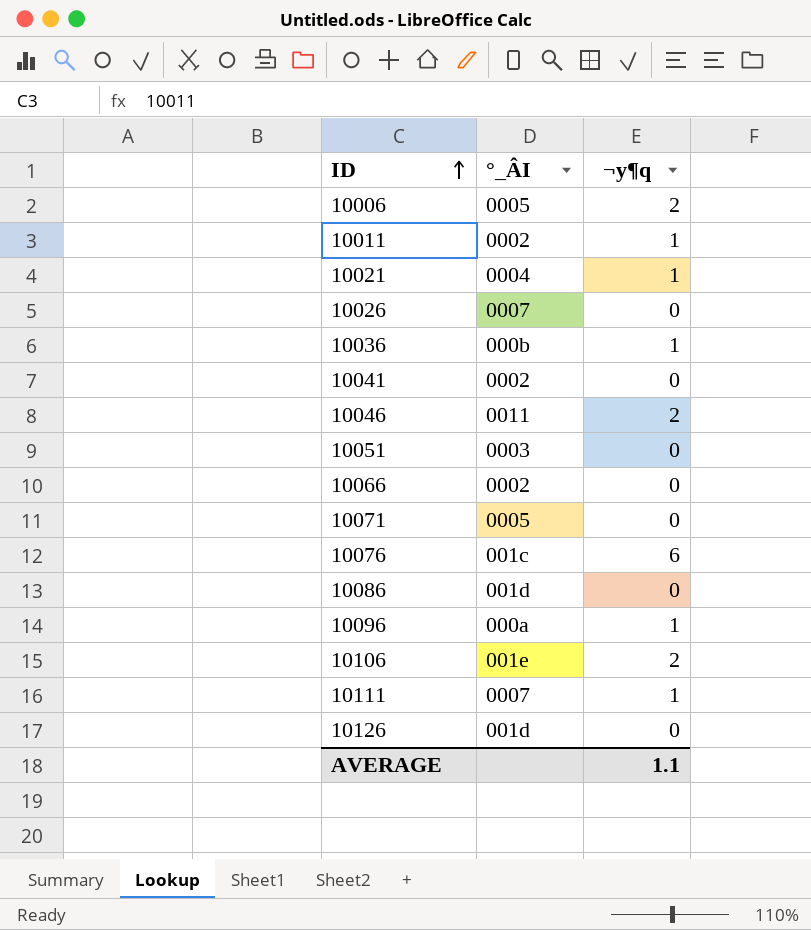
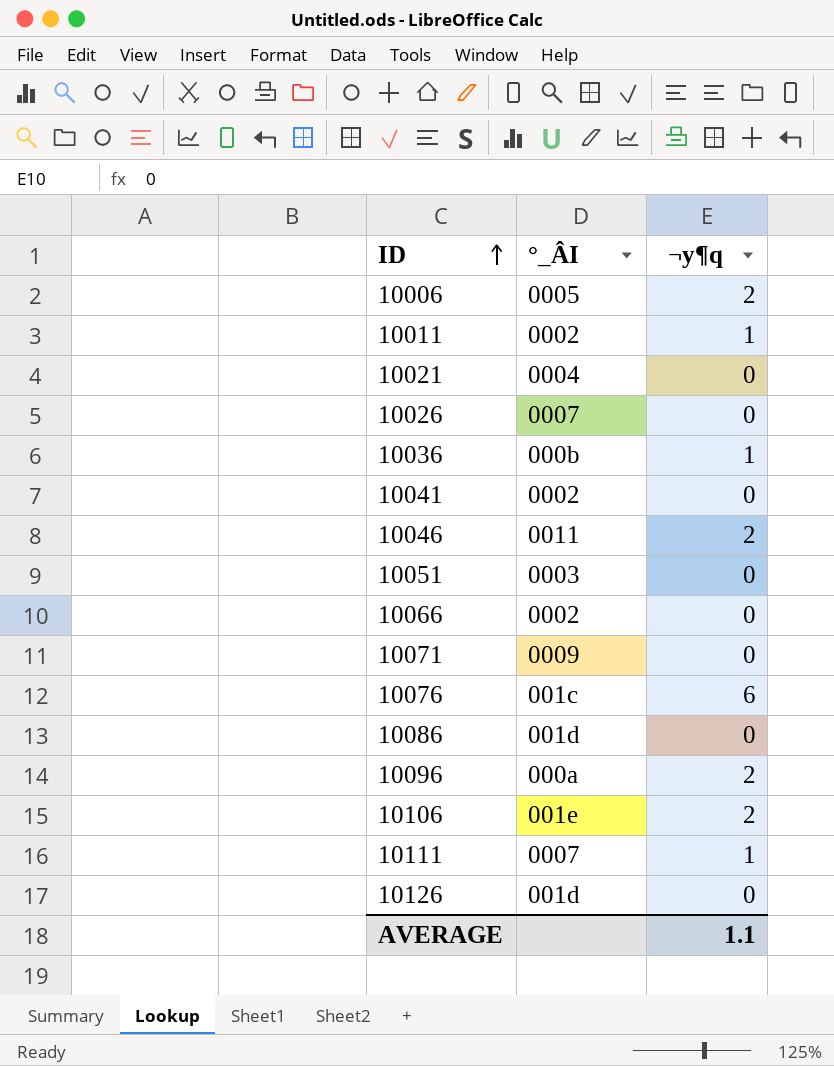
10021 | ¬y¶q: 1 -> 0
10071 | °_ÂI: 0005 -> 0009
10096 | ¬y¶q: 1 -> 2

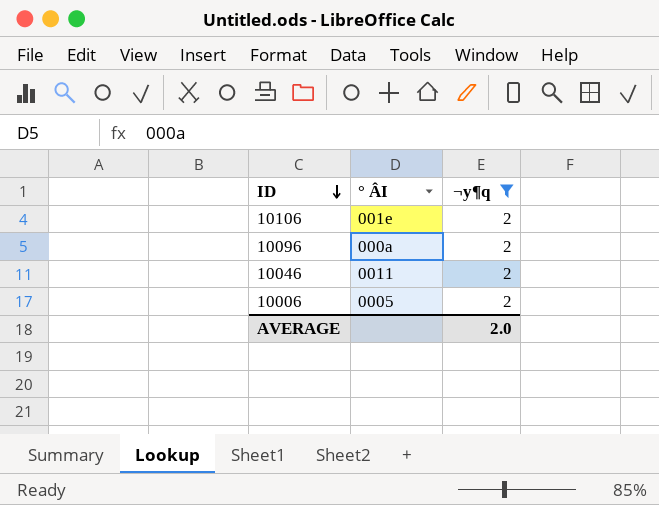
filter: none -> ¬y¶q = 2
row order: ID ascending -> ID descending
column name: °_ÂI -> ° ÂI
AVERAGE | ¬y¶q: 1.1 -> 2.0

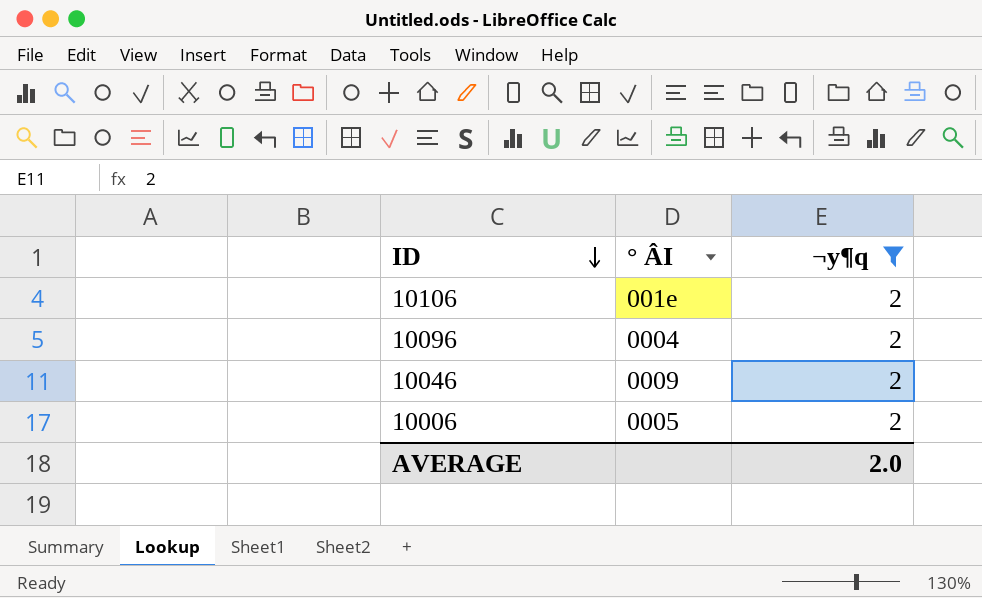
10096 | ° ÂI: 000a -> 0004
10046 | ° ÂI: 0011 -> 0009

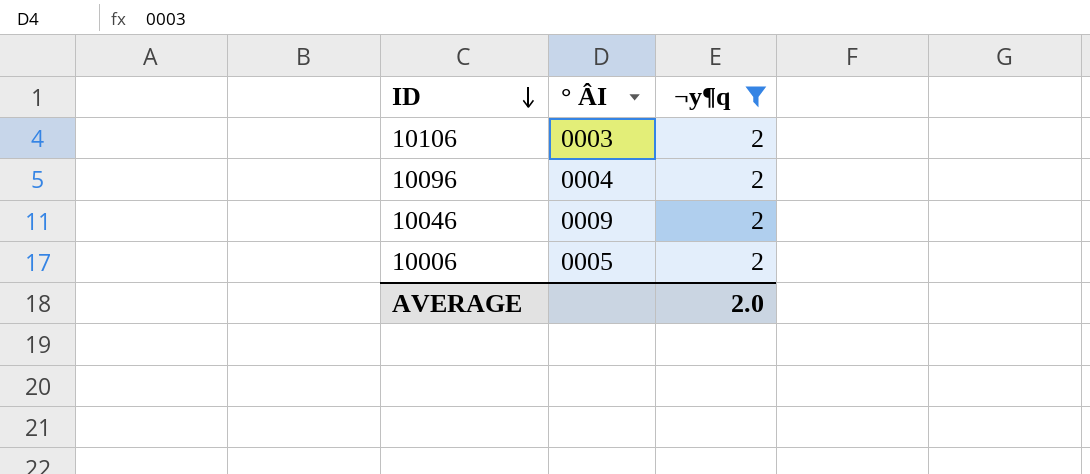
10106 | ° ÂI: 001e -> 0003

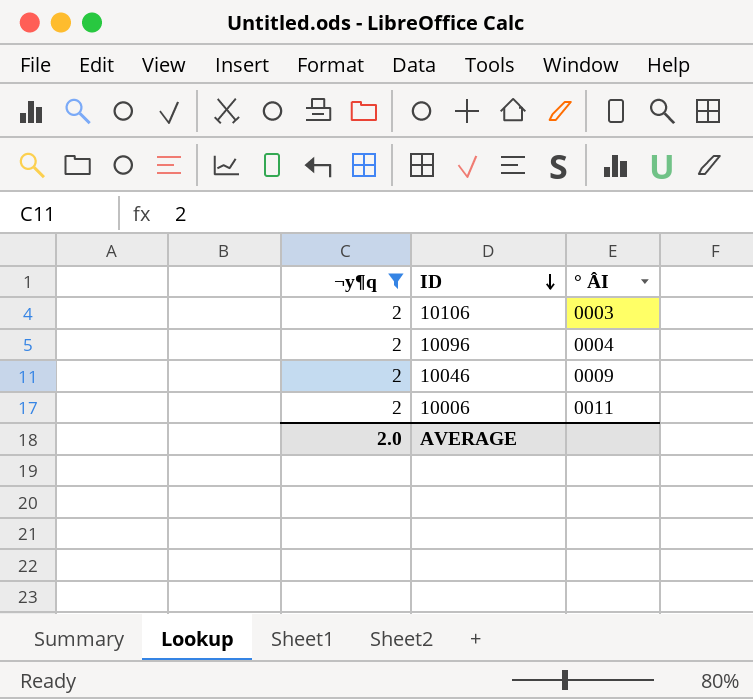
column ¬y¶q | position: 3 -> 1
10006 | ° ÂI: 0005 -> 0011

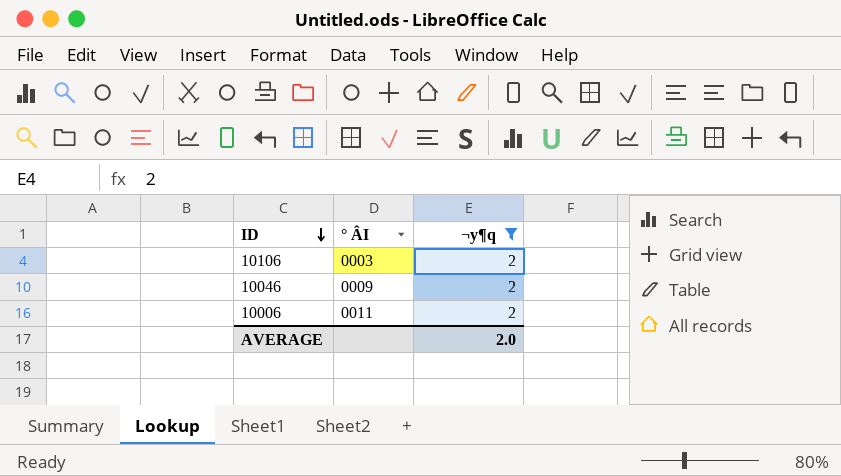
column ¬y¶q | position: 1 -> 3
row 10096: 2 | 0004 -> none

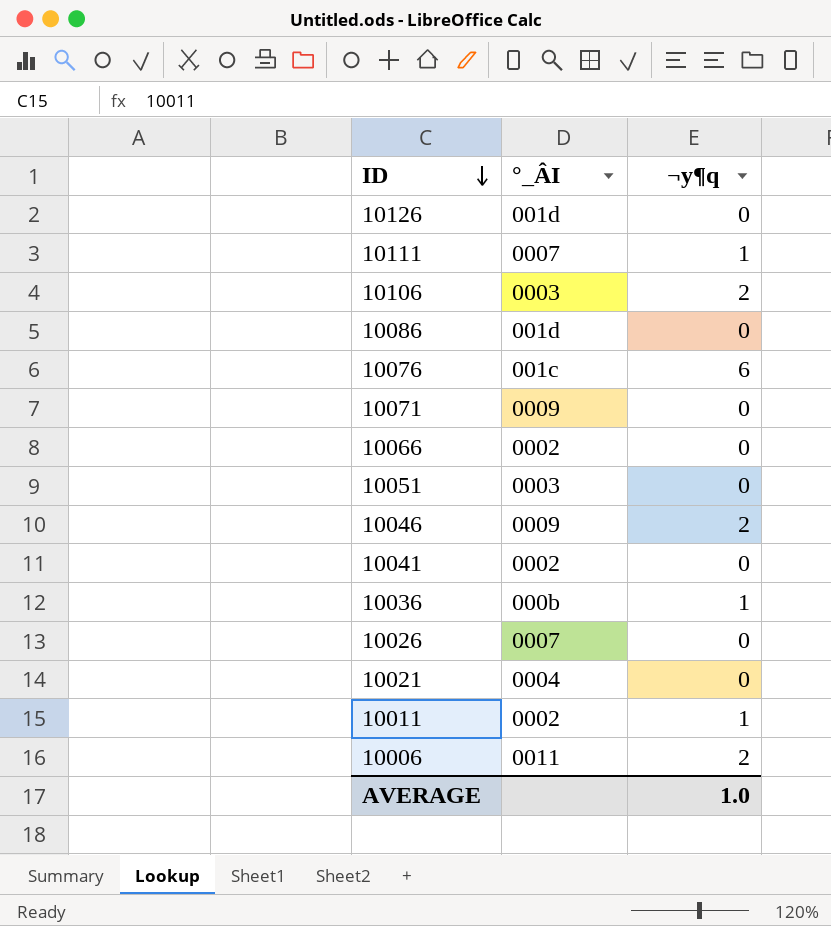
filter: ¬y¶q = 2 -> none
column name: ° ÂI -> °_ÂI
AVERAGE | ¬y¶q: 2.0 -> 1.0

